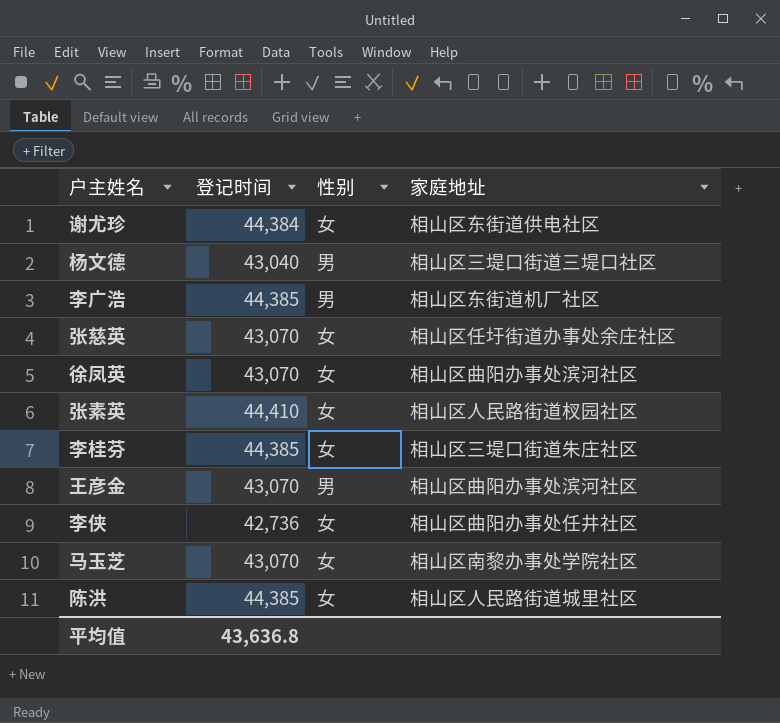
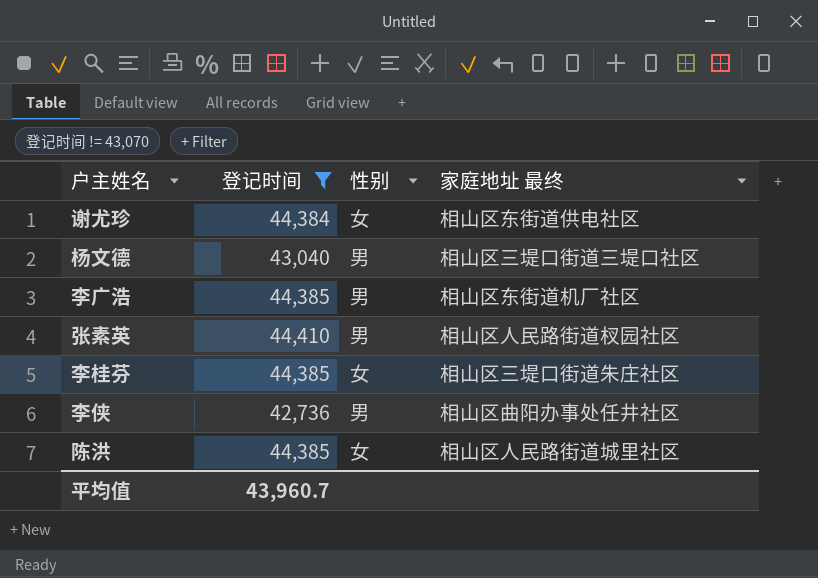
filter: none -> 登记时间 != 43,070
column name: 家庭地址 -> 家庭地址 最终
张素英 | 性别: 女 -> 男
李侠 | 性别: 女 -> 男
平均值 | 登记时间: 43,636.8 -> 43,960.7

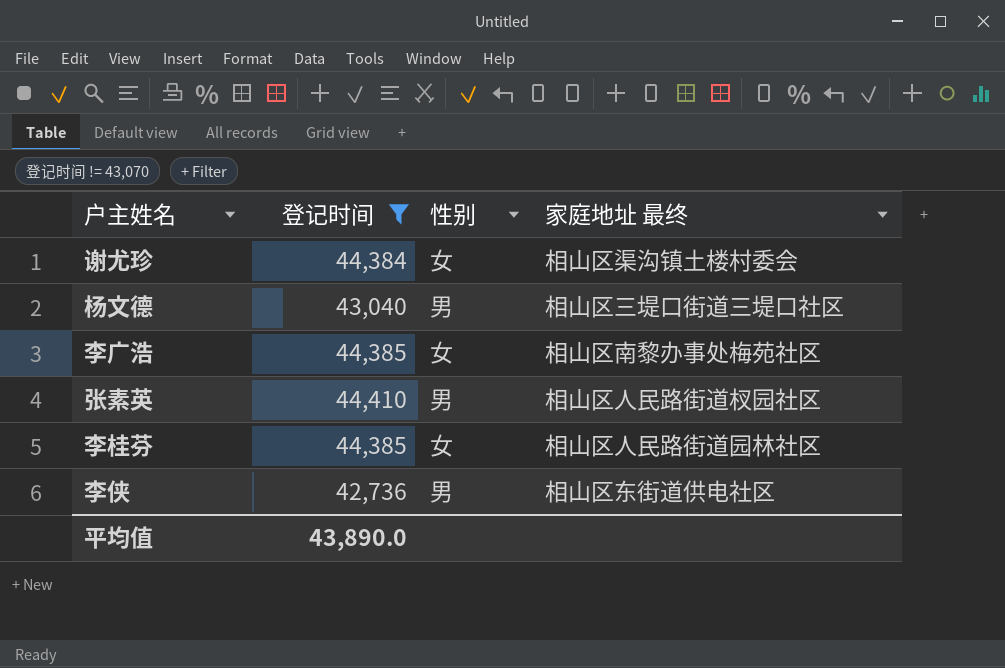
row 陈洪: 44,385 | 女 | 相山区人民路街道城里社区 -> none
谢尤珍 | 家庭地址 最终: 相山区东街道供电社区 -> 相山区渠沟镇土楼村委会
李广浩 | 性别: 男 -> 女
李广浩 | 家庭地址 最终: 相山区东街道机厂社区 -> 相山区南黎办事处梅苑社区
李桂芬 | 家庭地址 最终: 相山区三堤口街道朱庄社区 -> 相山区人民路街道园林社区
李侠 | 家庭地址 最终: 相山区曲阳办事处任井社区 -> 相山区东街道供电社区
平均值 | 登记时间: 43,960.7 -> 43,890.0

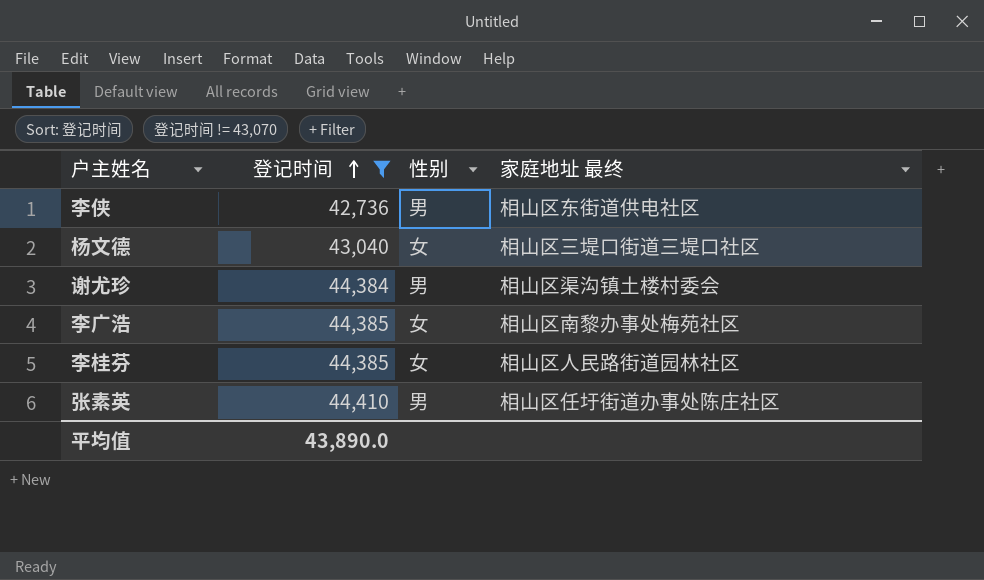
row order: none -> 登记时间 ascending
杨文德 | 性别: 男 -> 女
谢尤珍 | 性别: 女 -> 男
张素英 | 家庭地址 最终: 相山区人民路街道杈园社区 -> 相山区任圩街道办事处陈庄社区

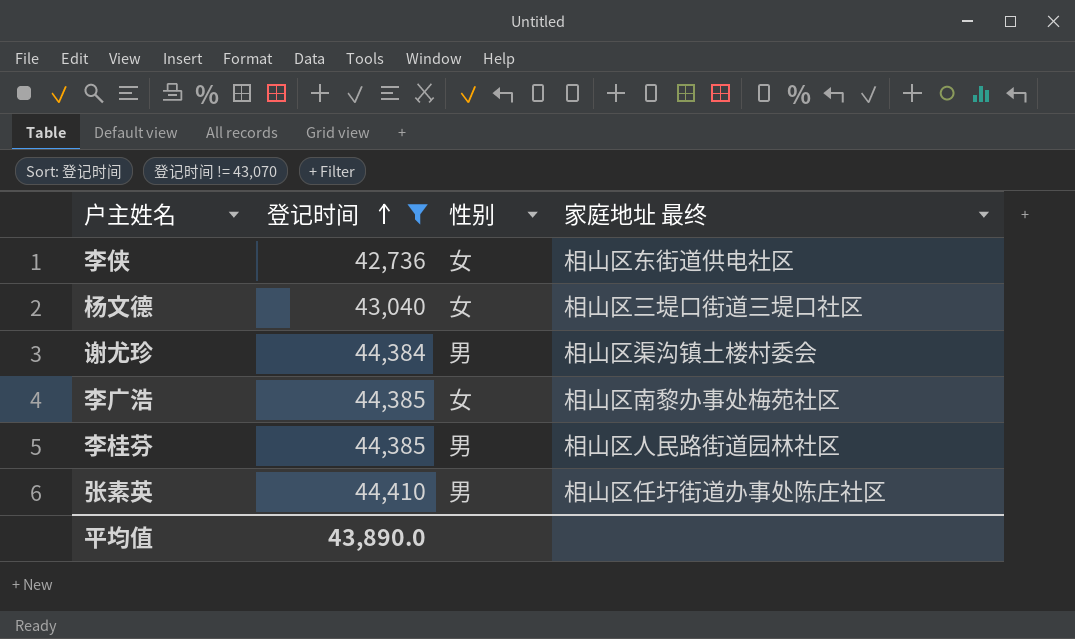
李侠 | 性别: 男 -> 女
李桂芬 | 性别: 女 -> 男

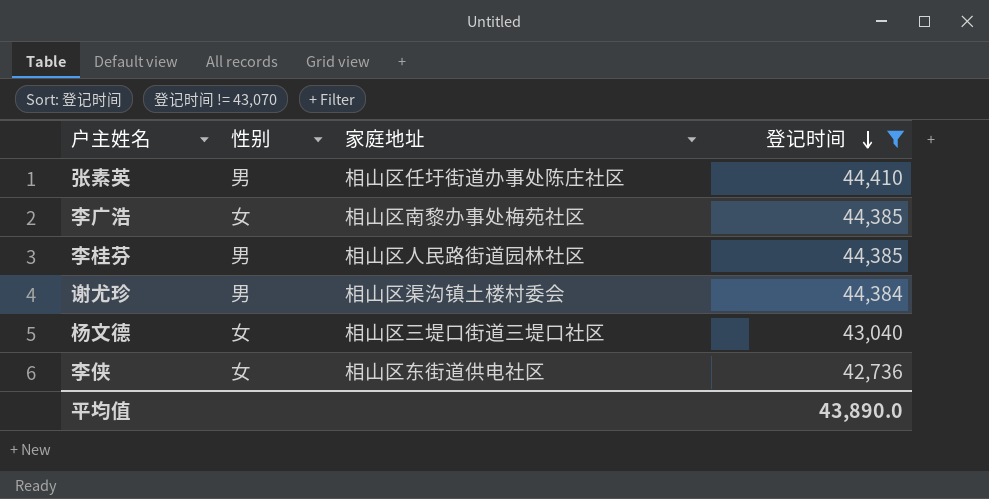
row order: 登记时间 ascending -> 登记时间 descending
column name: 家庭地址 最终 -> 家庭地址
column 登记时间 | position: 2 -> 4

